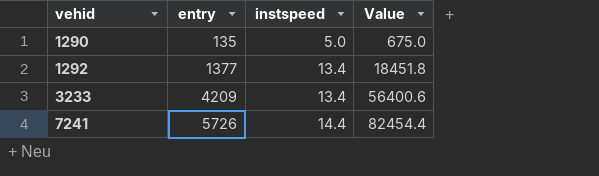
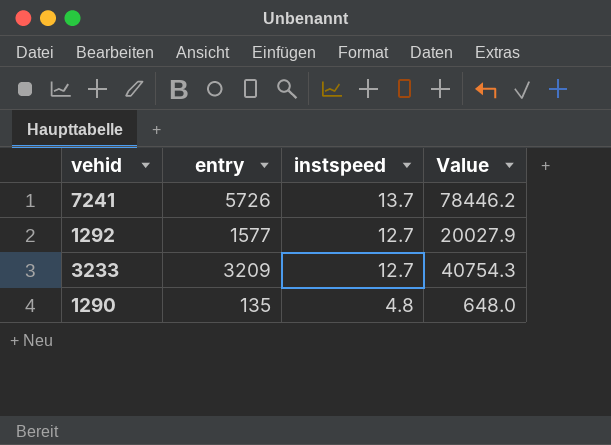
row order: vehid ascending -> instspeed descending
7241 | instspeed: 14.4 -> 13.7
7241 | Value: 82454.4 -> 78446.2
1292 | entry: 1377 -> 1577
1292 | instspeed: 13.4 -> 12.7
1292 | Value: 18451.8 -> 20027.9
3233 | entry: 4209 -> 3209
3233 | instspeed: 13.4 -> 12.7
3233 | Value: 56400.6 -> 40754.3
1290 | instspeed: 5.0 -> 4.8
1290 | Value: 675.0 -> 648.0

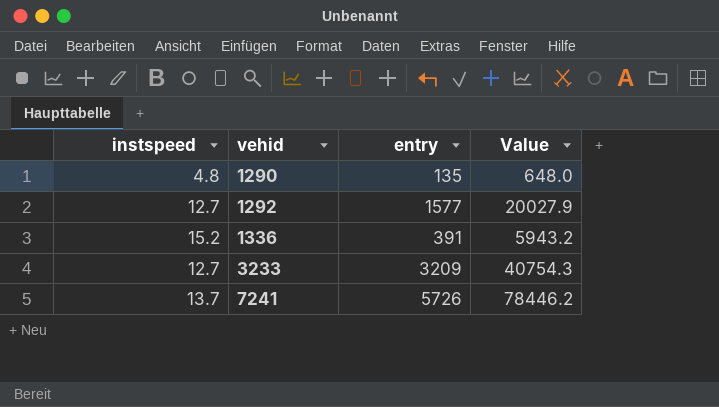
row order: instspeed descending -> vehid ascending
column instspeed | position: 3 -> 1
row 1336: none -> 15.2 | 391 | 5943.2

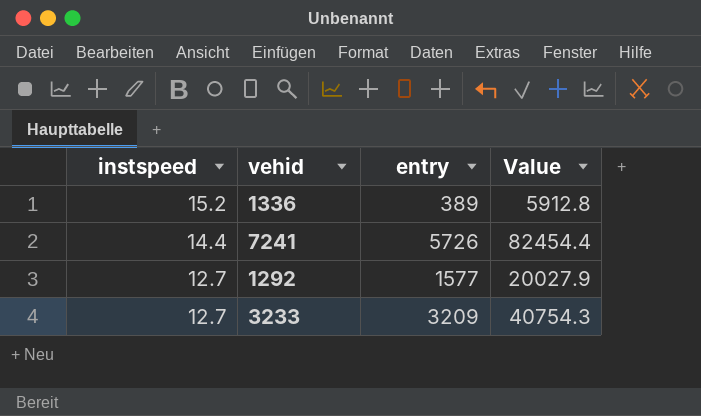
row order: vehid ascending -> instspeed descending
row 1290: 4.8 | 135 | 648.0 -> none
1336 | entry: 391 -> 389
1336 | Value: 5943.2 -> 5912.8
7241 | instspeed: 13.7 -> 14.4
7241 | Value: 78446.2 -> 82454.4

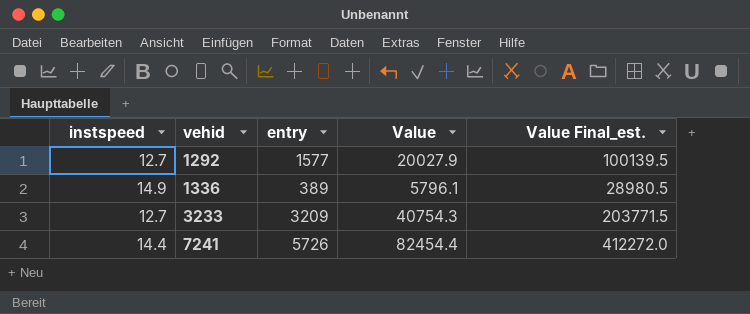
row order: instspeed descending -> vehid ascending
column Value Final_est. | formula: none -> [Value] * 5
1336 | instspeed: 15.2 -> 14.9
1336 | Value: 5912.8 -> 5796.1

